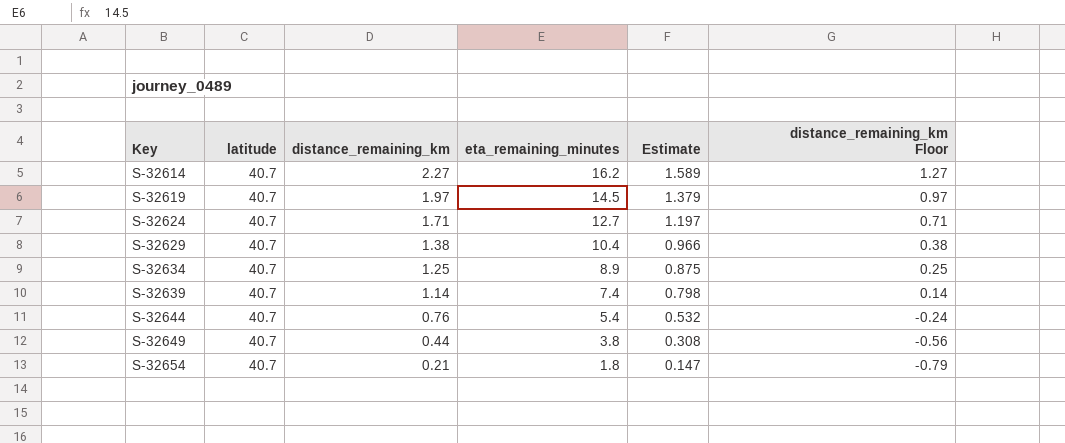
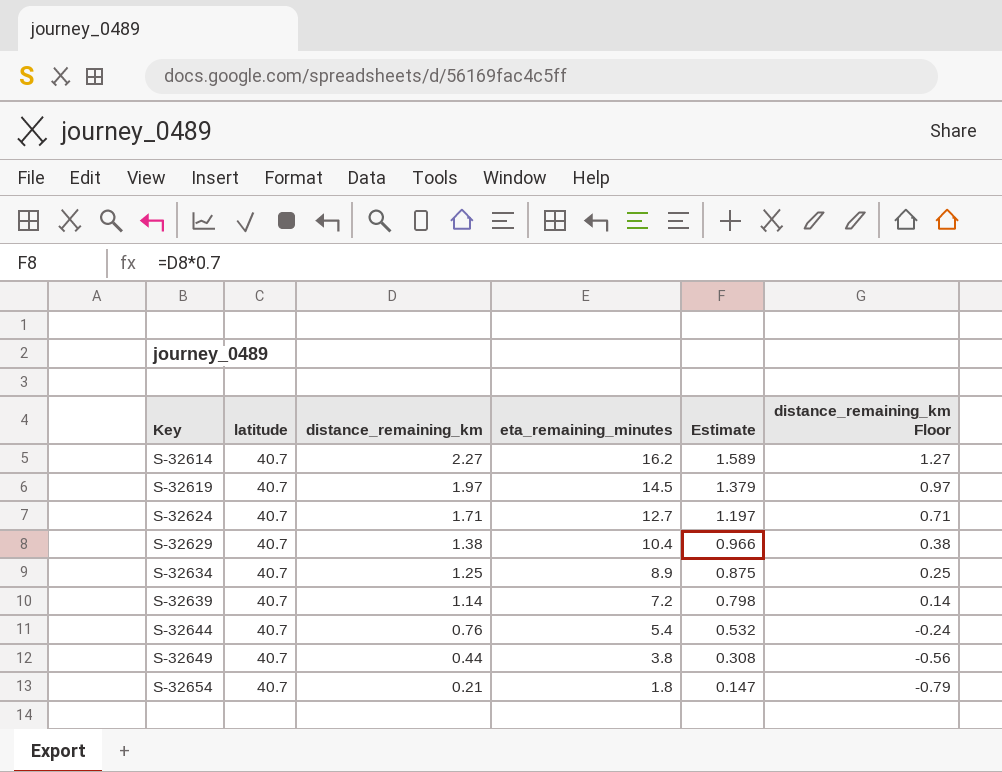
S-32639 | eta_remaining_minutes: 7.4 -> 7.2

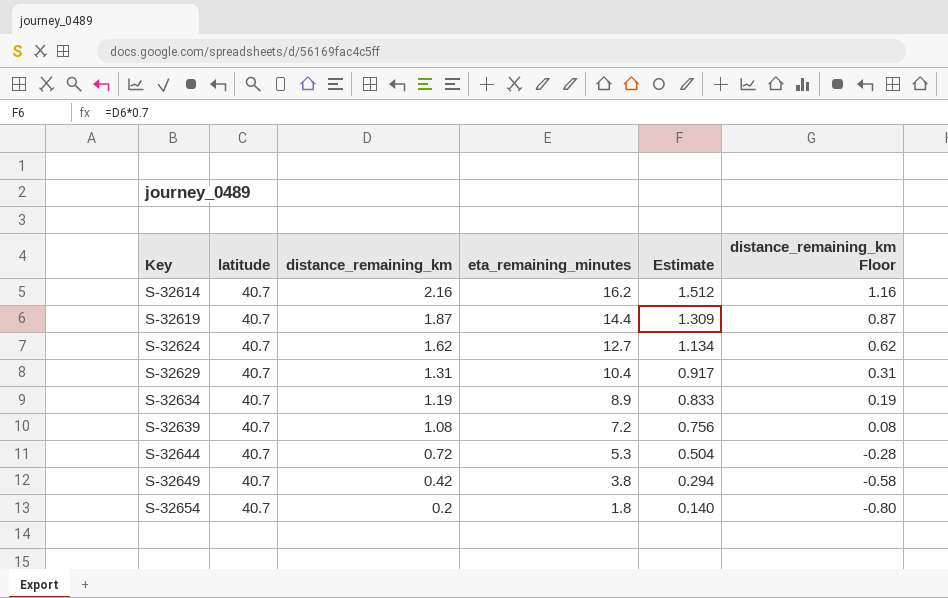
S-32614 | distance_remaining_km: 2.27 -> 2.16
S-32614 | Estimate: 1.589 -> 1.512
S-32614 | distance_remaining_km Floor: 1.27 -> 1.16
S-32619 | distance_remaining_km: 1.97 -> 1.87
S-32619 | eta_remaining_minutes: 14.5 -> 14.4
S-32619 | Estimate: 1.379 -> 1.309
S-32619 | distance_remaining_km Floor: 0.97 -> 0.87
S-32624 | distance_remaining_km: 1.71 -> 1.62
S-32624 | Estimate: 1.197 -> 1.134
S-32624 | distance_remaining_km Floor: 0.71 -> 0.62
S-32629 | distance_remaining_km: 1.38 -> 1.31
S-32629 | Estimate: 0.966 -> 0.917
S-32629 | distance_remaining_km Floor: 0.38 -> 0.31
S-32634 | distance_remaining_km: 1.25 -> 1.19
S-32634 | Estimate: 0.875 -> 0.833
S-32634 | distance_remaining_km Floor: 0.25 -> 0.19
S-32639 | distance_remaining_km: 1.14 -> 1.08
S-32639 | Estimate: 0.798 -> 0.756
S-32639 | distance_remaining_km Floor: 0.14 -> 0.08
S-32644 | distance_remaining_km: 0.76 -> 0.72
S-32644 | eta_remaining_minutes: 5.4 -> 5.3
S-32644 | Estimate: 0.532 -> 0.504
S-32644 | distance_remaining_km Floor: -0.24 -> -0.28
S-32649 | distance_remaining_km: 0.44 -> 0.42
S-32649 | Estimate: 0.308 -> 0.294
S-32649 | distance_remaining_km Floor: -0.56 -> -0.58
S-32654 | distance_remaining_km: 0.21 -> 0.2
S-32654 | Estimate: 0.147 -> 0.140
S-32654 | distance_remaining_km Floor: -0.79 -> -0.80

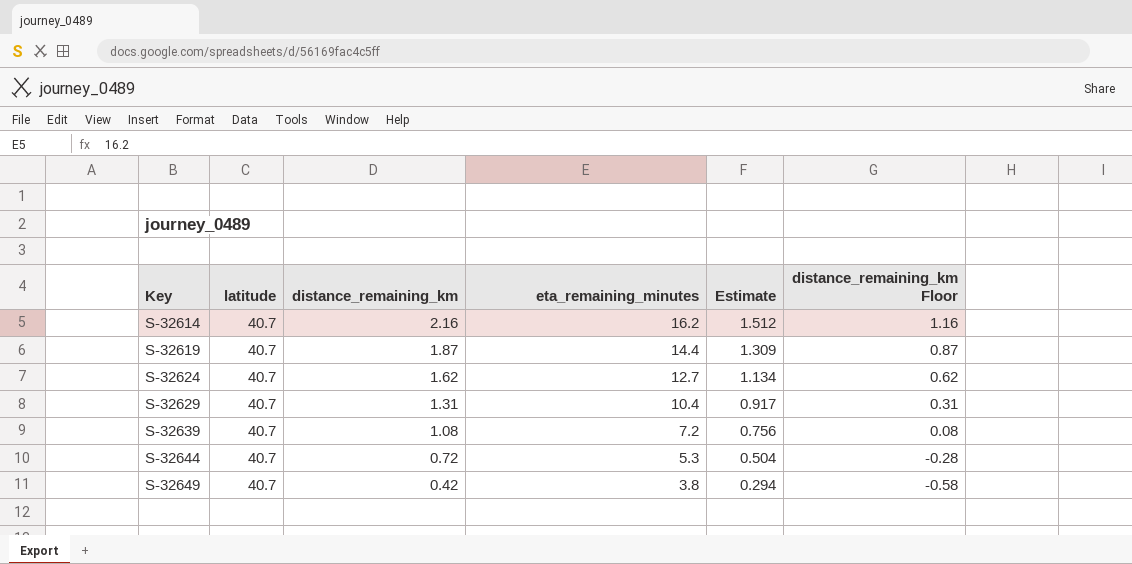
row S-32634: 40.7 | 1.19 | 8.9 | 0.833 | 0.19 -> none
row S-32654: 40.7 | 0.2 | 1.8 | 0.140 | -0.80 -> none

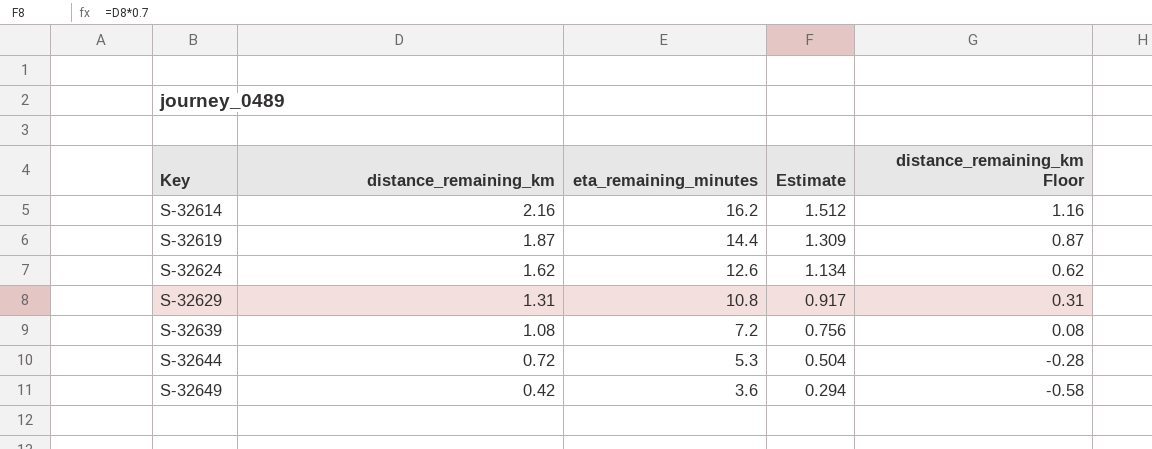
column latitude | position: 2 -> none
S-32624 | eta_remaining_minutes: 12.7 -> 12.6
S-32629 | eta_remaining_minutes: 10.4 -> 10.8
S-32649 | eta_remaining_minutes: 3.8 -> 3.6

